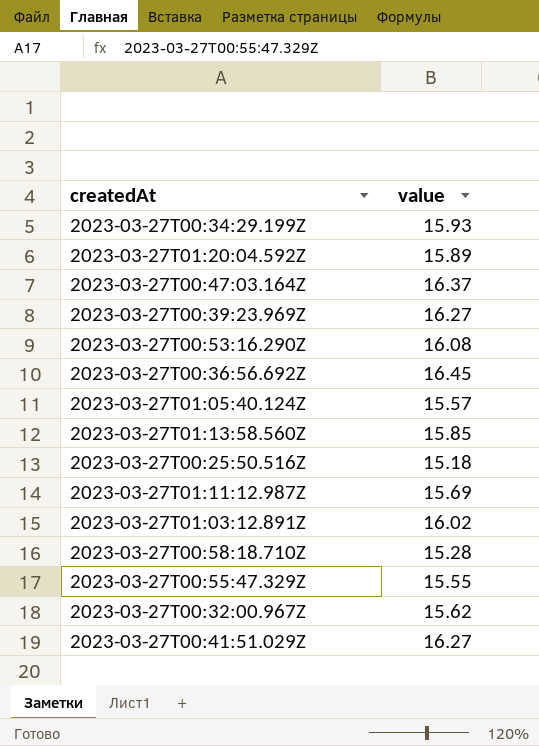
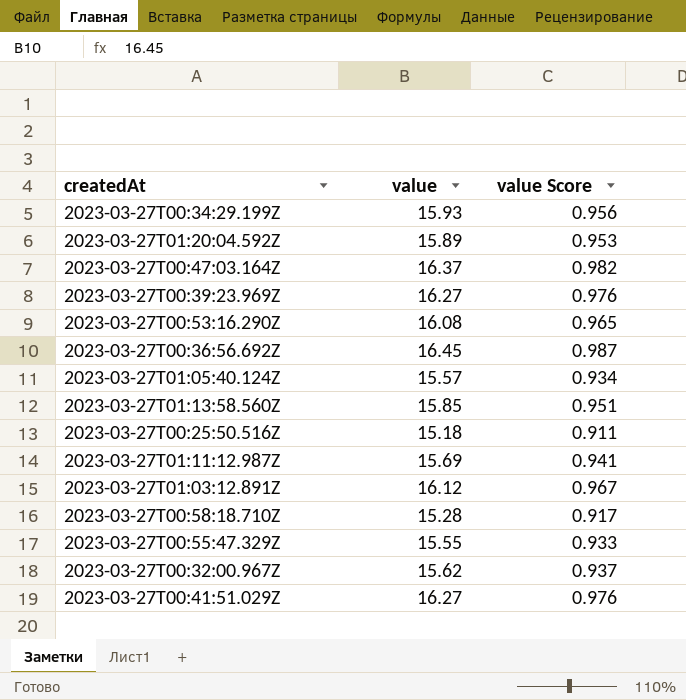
column value Score | formula: none -> [value] * 0.06
2023-03-27T01:03:12.891Z | value: 16.02 -> 16.12

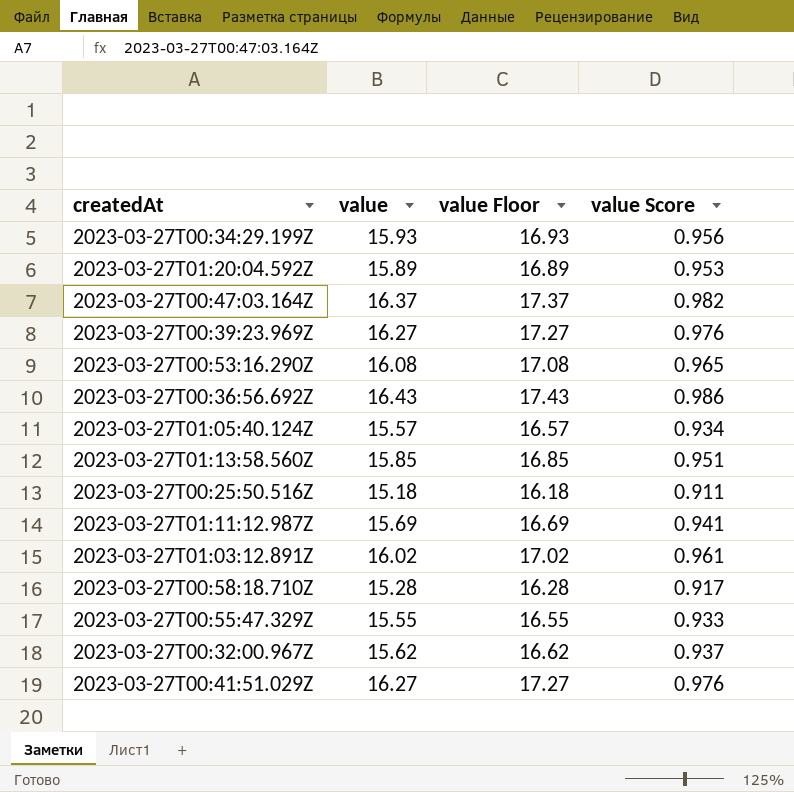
column value Floor | formula: none -> [value] + 1
2023-03-27T00:36:56.692Z | value: 16.45 -> 16.43
2023-03-27T00:36:56.692Z | value Score: 0.987 -> 0.986
2023-03-27T01:03:12.891Z | value: 16.12 -> 16.02
2023-03-27T01:03:12.891Z | value Score: 0.967 -> 0.961

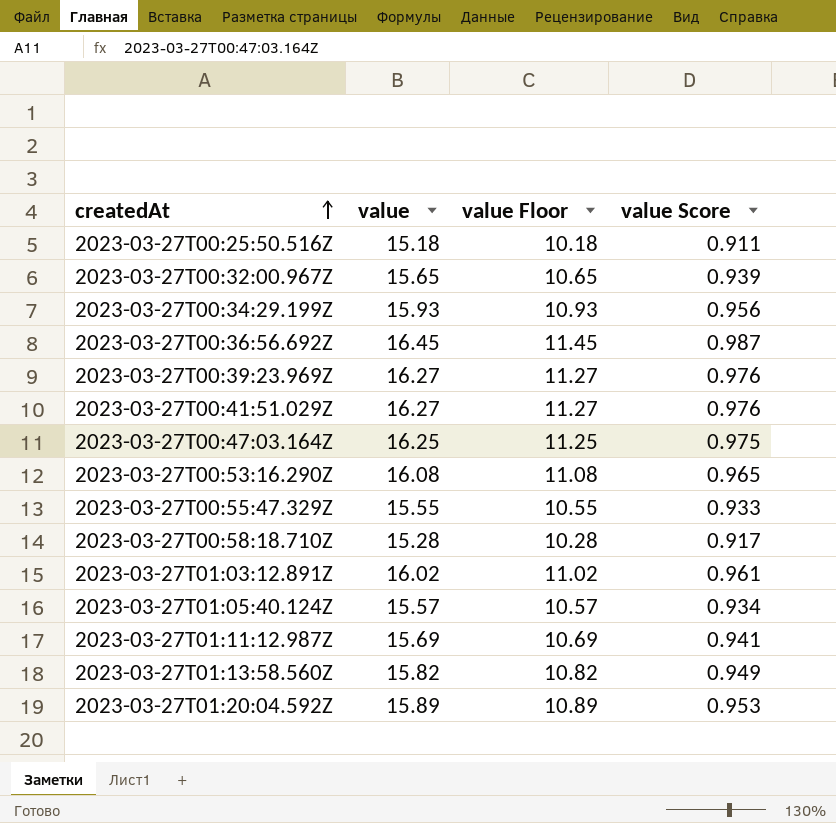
row order: none -> createdAt ascending
column value Floor | formula: [value] + 1 -> [value] - 5
2023-03-27T00:32:00.967Z | value: 15.62 -> 15.65
2023-03-27T00:32:00.967Z | value Score: 0.937 -> 0.939
2023-03-27T00:36:56.692Z | value: 16.43 -> 16.45
2023-03-27T00:36:56.692Z | value Score: 0.986 -> 0.987
2023-03-27T00:47:03.164Z | value: 16.37 -> 16.25
2023-03-27T00:47:03.164Z | value Score: 0.982 -> 0.975
2023-03-27T01:13:58.560Z | value: 15.85 -> 15.82
2023-03-27T01:13:58.560Z | value Score: 0.951 -> 0.949

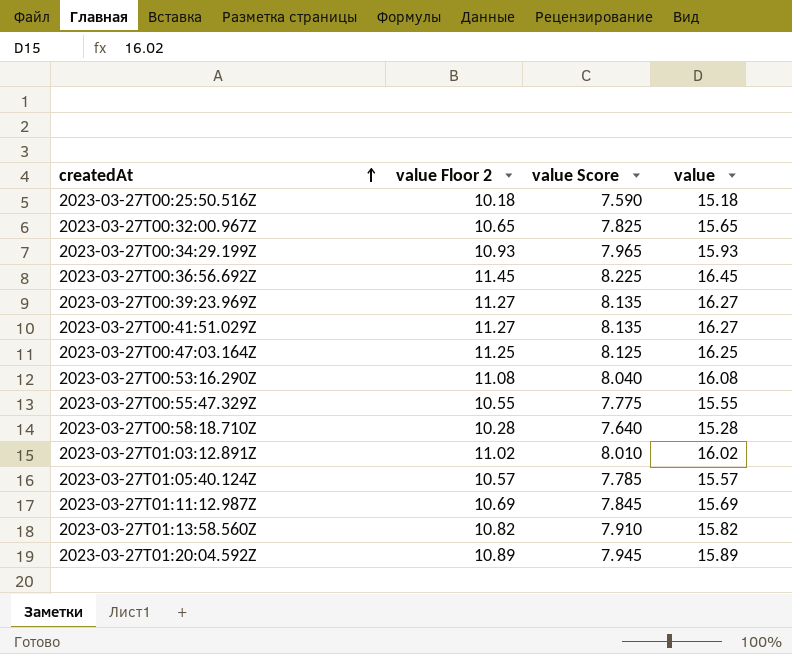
column name: value Floor -> value Floor 2
column value Score | formula: [value] * 0.06 -> [value] * 0.5
column value | position: 2 -> 4

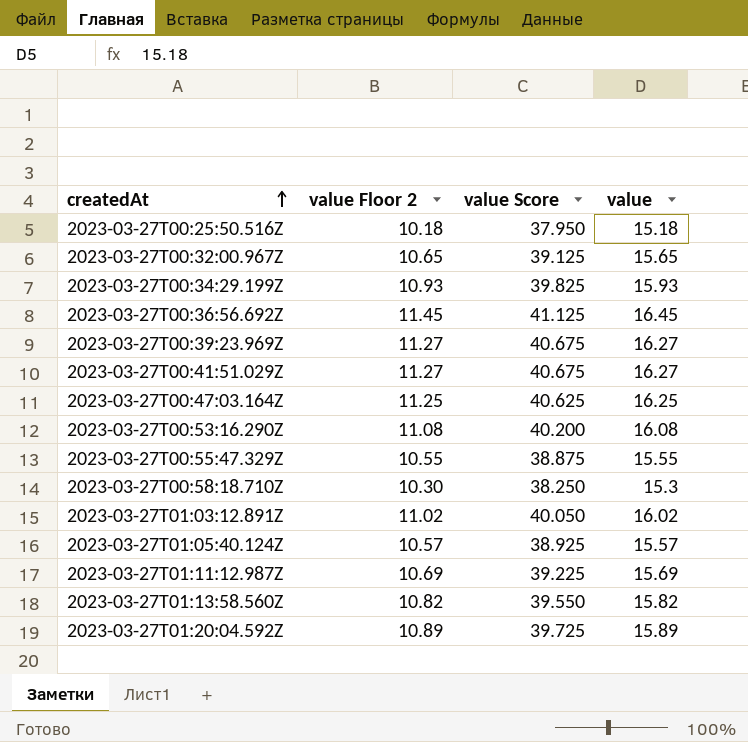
column value Score | formula: [value] * 0.5 -> [value] * 2.5
2023-03-27T00:58:18.710Z | value Floor 2: 10.28 -> 10.30
2023-03-27T00:58:18.710Z | value: 15.28 -> 15.3

